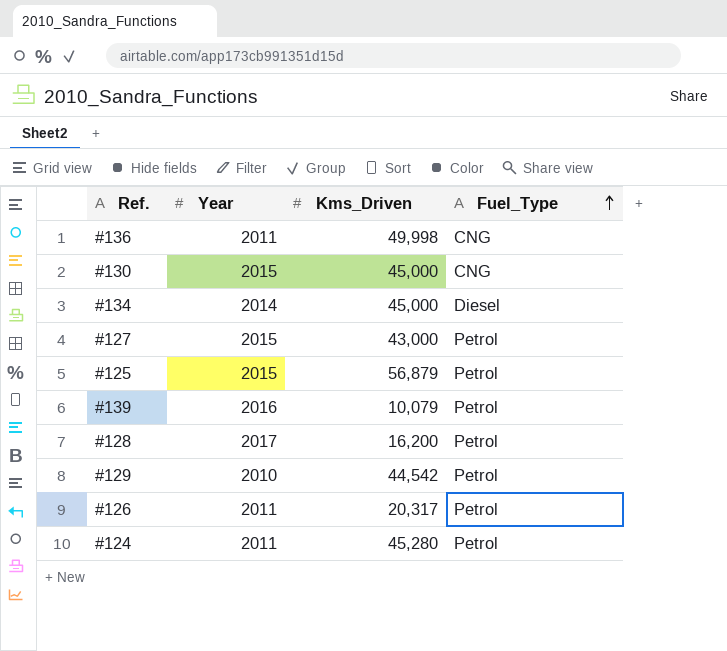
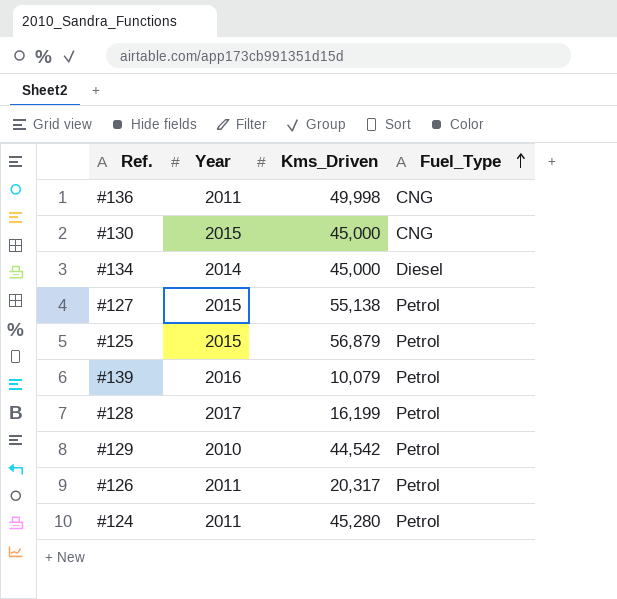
#127 | Kms_Driven: 43,000 -> 55,138
#128 | Kms_Driven: 16,200 -> 16,199

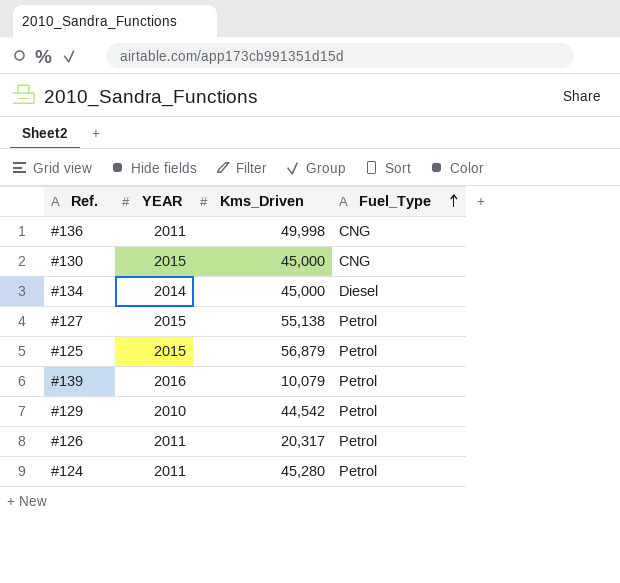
column name: Year -> YEAR
row #128: 2017 | 16,199 | Petrol -> none

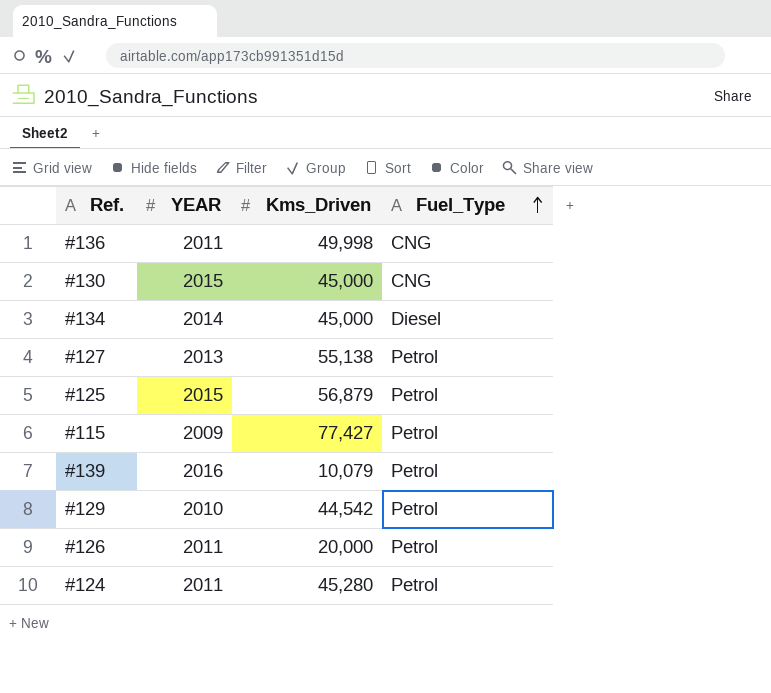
#127 | YEAR: 2015 -> 2013
row #115: none -> 2009 | 77,427 | Petrol
#126 | Kms_Driven: 20,317 -> 20,000

